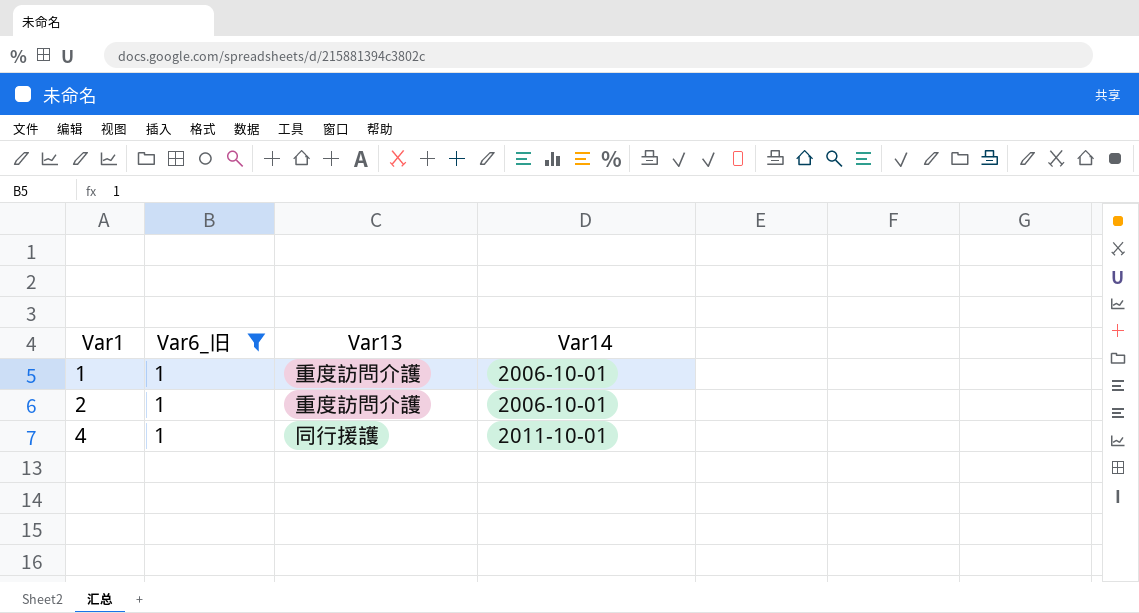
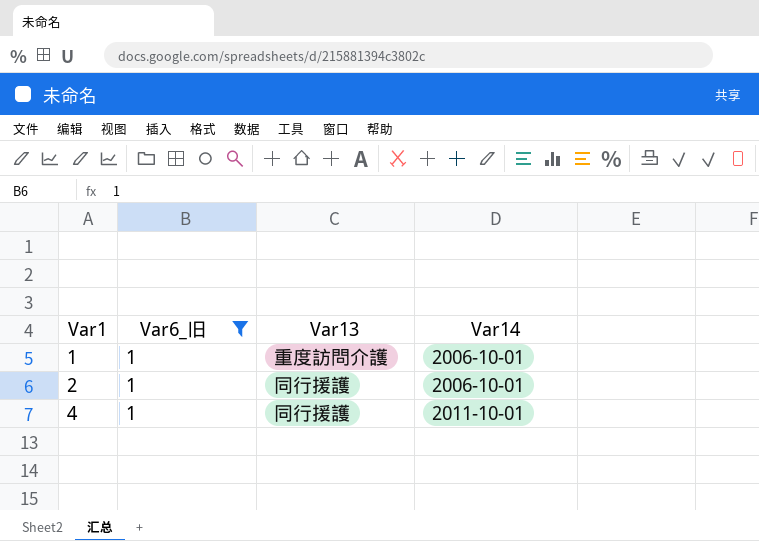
2 | Var13: 重度訪問介護 -> 同行援護

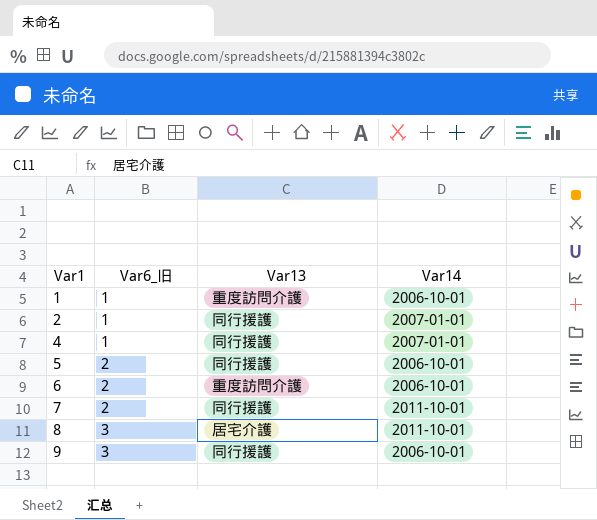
filter: Var6_旧 = 1 -> none
2 | Var14: 2006-10-01 -> 2007-01-01
4 | Var14: 2011-10-01 -> 2007-01-01

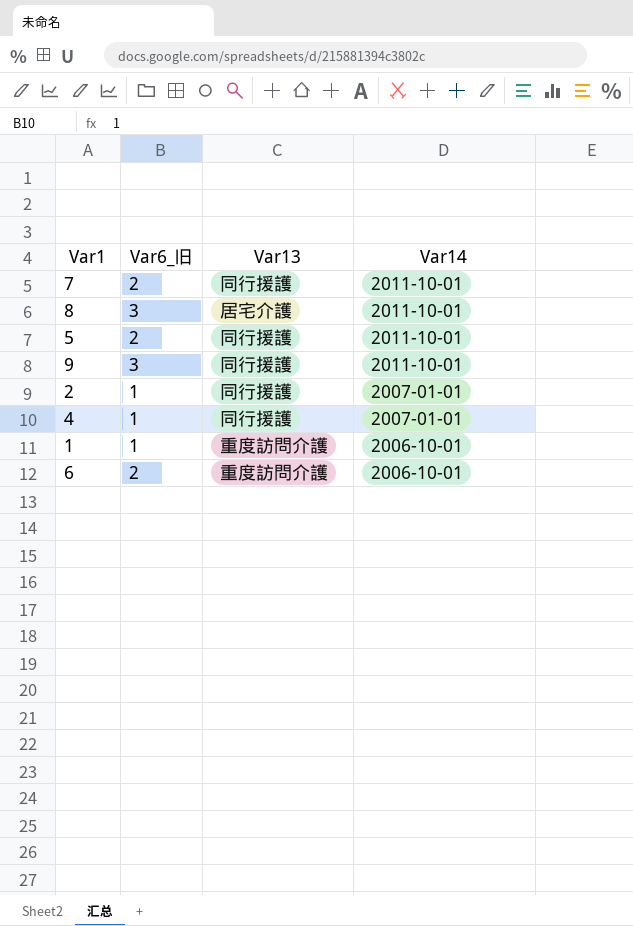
row order: Var1 ascending -> Var14 descending
5 | Var14: 2006-10-01 -> 2011-10-01
9 | Var14: 2006-10-01 -> 2011-10-01

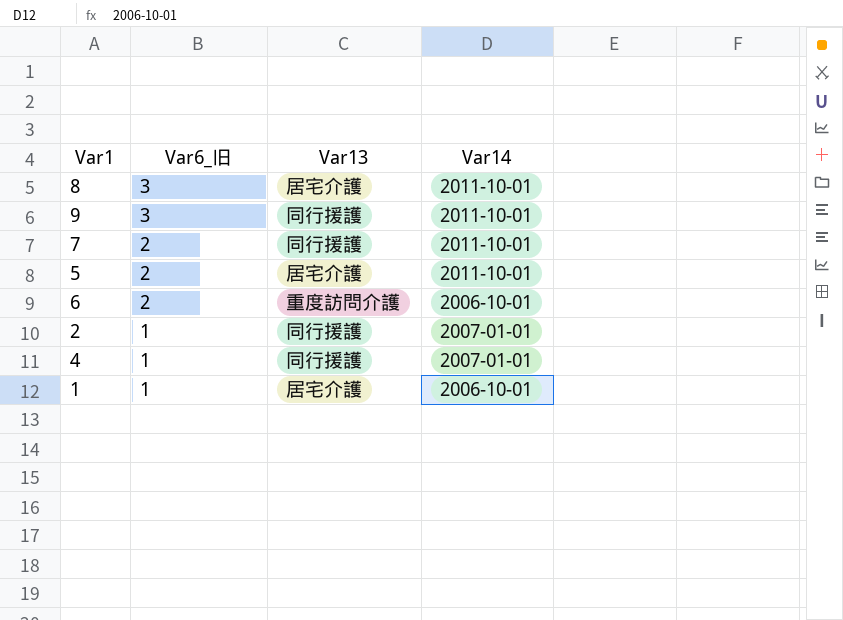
row order: Var14 descending -> Var6_旧 descending
5 | Var13: 同行援護 -> 居宅介護
1 | Var13: 重度訪問介護 -> 居宅介護

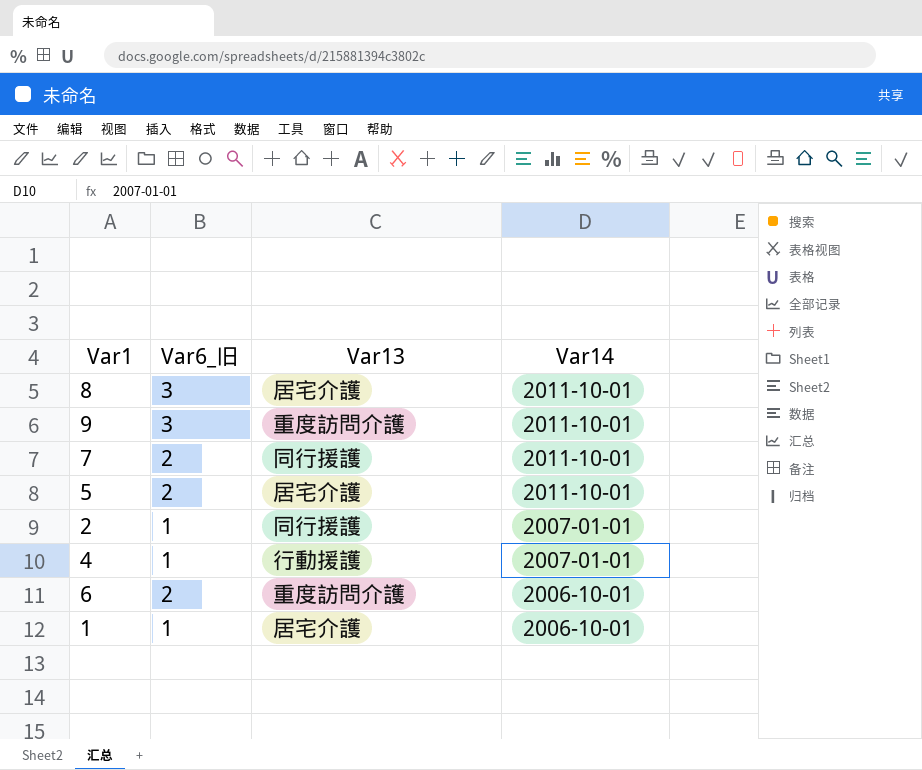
row order: Var6_旧 descending -> Var14 descending
9 | Var13: 同行援護 -> 重度訪問介護
4 | Var13: 同行援護 -> 行動援護

